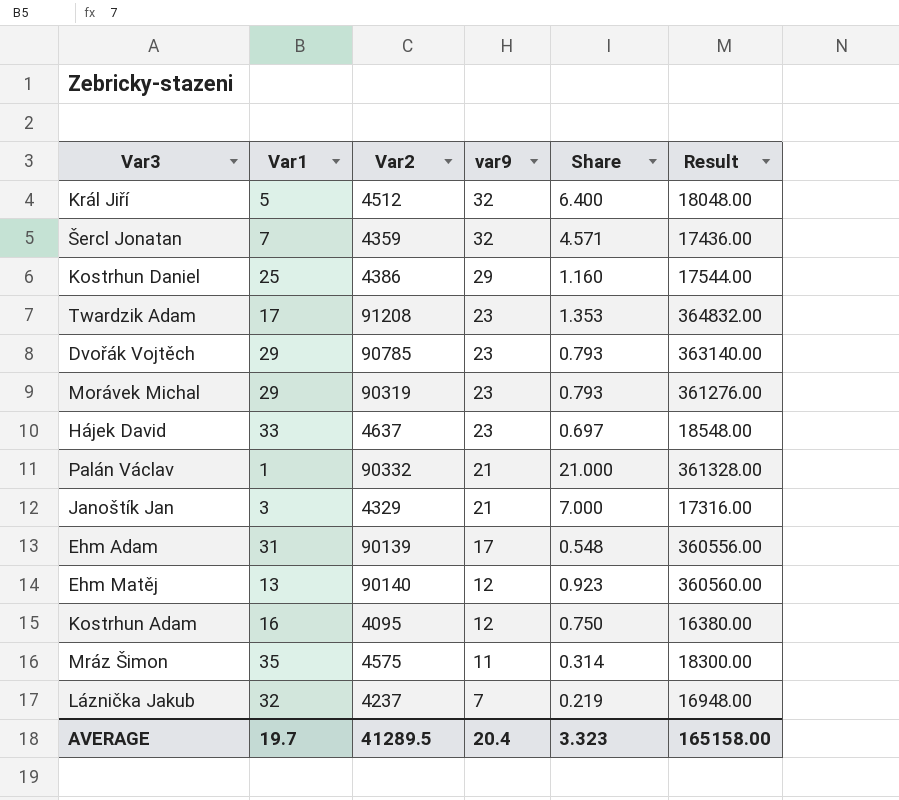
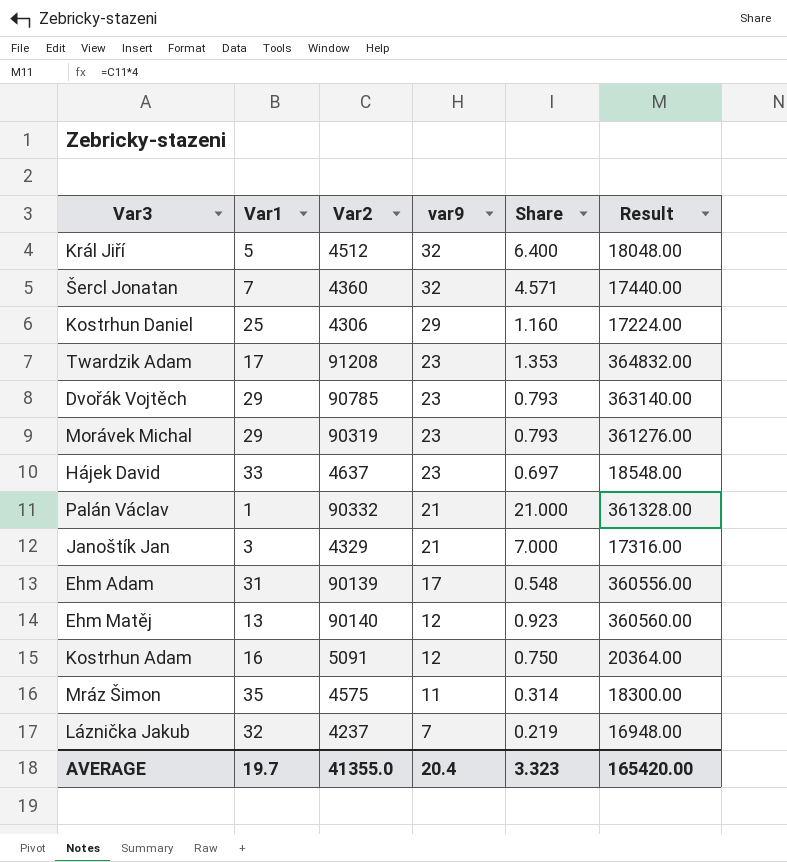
Šercl Jonatan | Var2: 4359 -> 4360
Šercl Jonatan | Result: 17436.00 -> 17440.00
Kostrhun Daniel | Var2: 4386 -> 4306
Kostrhun Daniel | Result: 17544.00 -> 17224.00
Kostrhun Adam | Var2: 4095 -> 5091
Kostrhun Adam | Result: 16380.00 -> 20364.00
AVERAGE | Var2: 41289.5 -> 41355.0
AVERAGE | Result: 165158.00 -> 165420.00

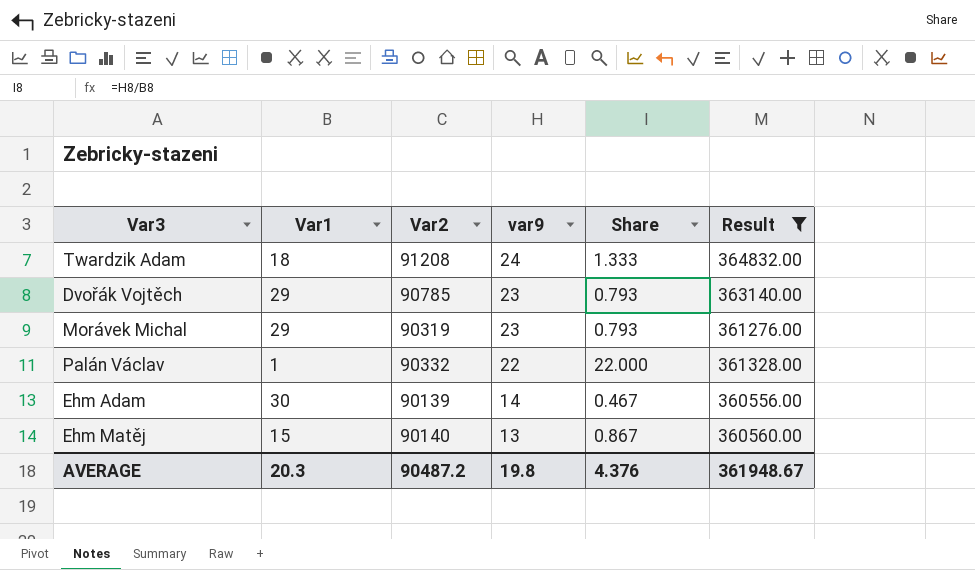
filter: none -> Result >= 360556.00
Twardzik Adam | Var1: 17 -> 18
Twardzik Adam | var9: 23 -> 24
Twardzik Adam | Share: 1.353 -> 1.333
Palán Václav | var9: 21 -> 22
Palán Václav | Share: 21.000 -> 22.000
Ehm Adam | Var1: 31 -> 30
Ehm Adam | var9: 17 -> 14
Ehm Adam | Share: 0.548 -> 0.467
Ehm Matěj | Var1: 13 -> 15
Ehm Matěj | var9: 12 -> 13
Ehm Matěj | Share: 0.923 -> 0.867
AVERAGE | Var1: 19.7 -> 20.3
AVERAGE | Var2: 41355.0 -> 90487.2
AVERAGE | var9: 20.4 -> 19.8
AVERAGE | Share: 3.323 -> 4.376
AVERAGE | Result: 165420.00 -> 361948.67

